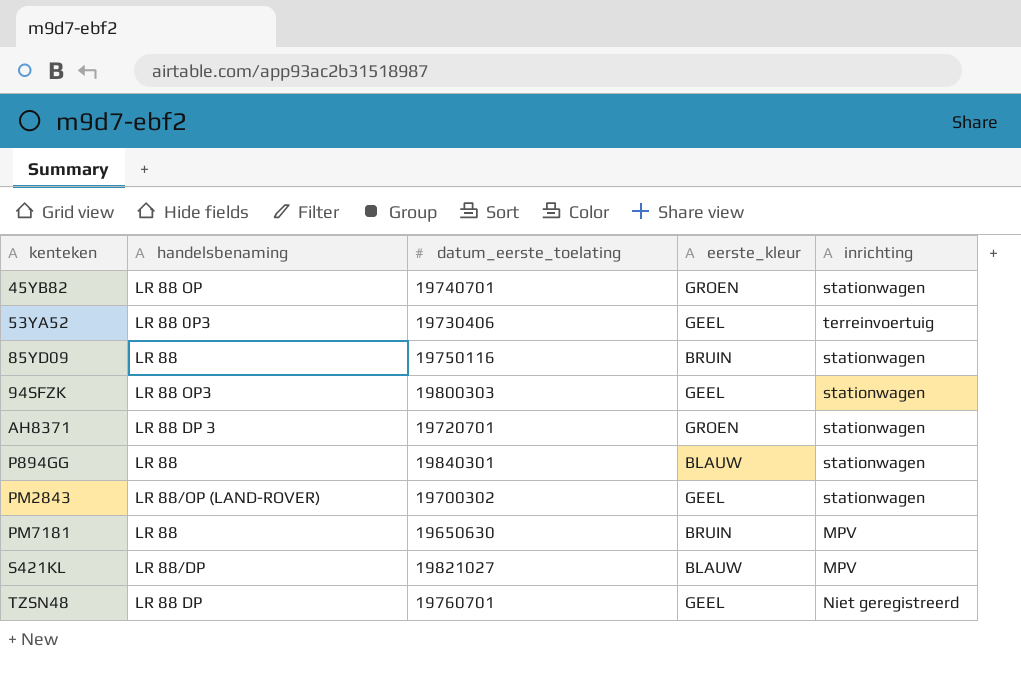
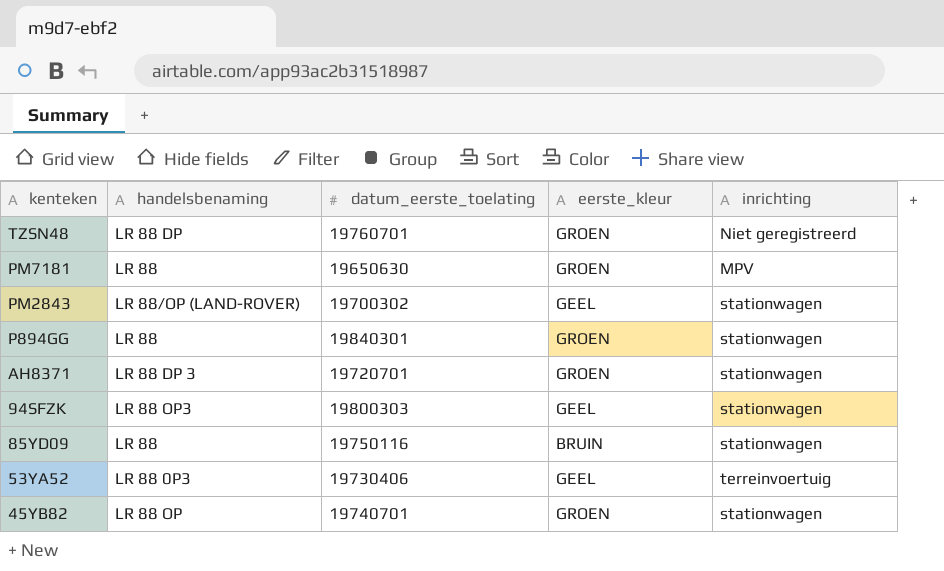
row order: kenteken ascending -> kenteken descending
row S421KL: LR 88/DP | 19821027 | BLAUW | MPV -> none
TZSN48 | eerste_kleur: GEEL -> GROEN
PM7181 | eerste_kleur: BRUIN -> GROEN
P894GG | eerste_kleur: BLAUW -> GROEN

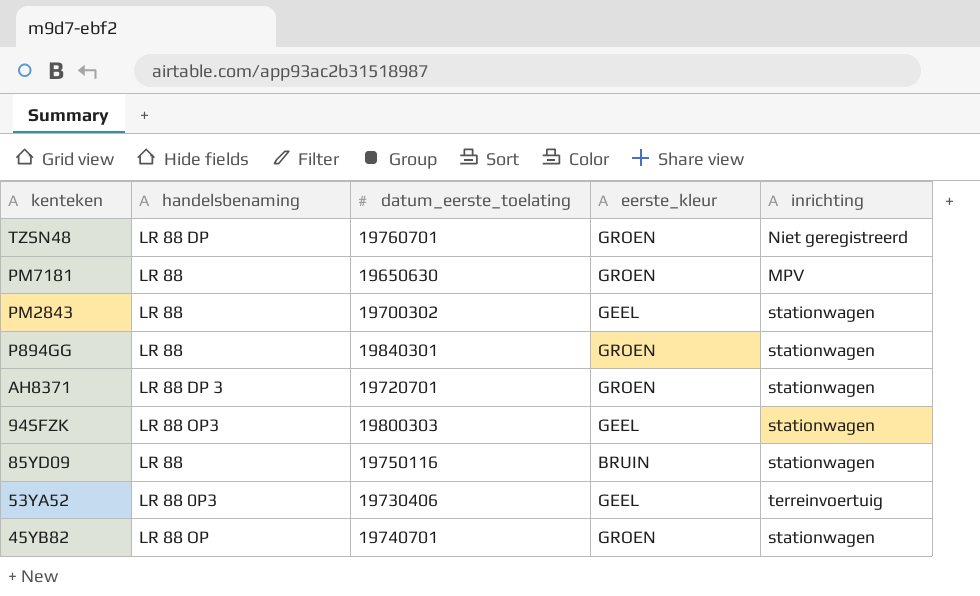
PM2843 | handelsbenaming: LR 88/OP (LAND-ROVER) -> LR 88

